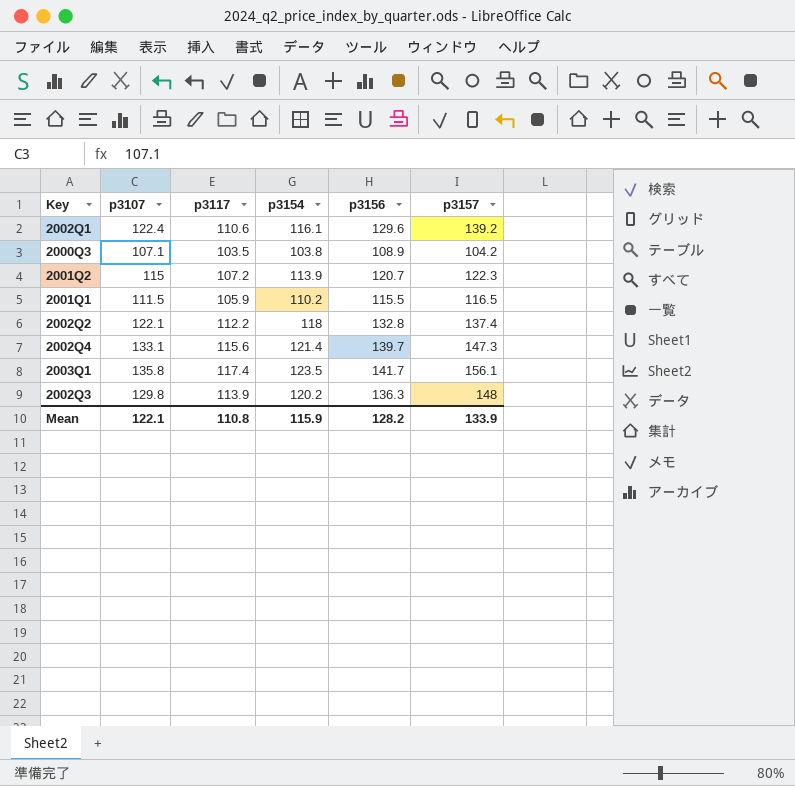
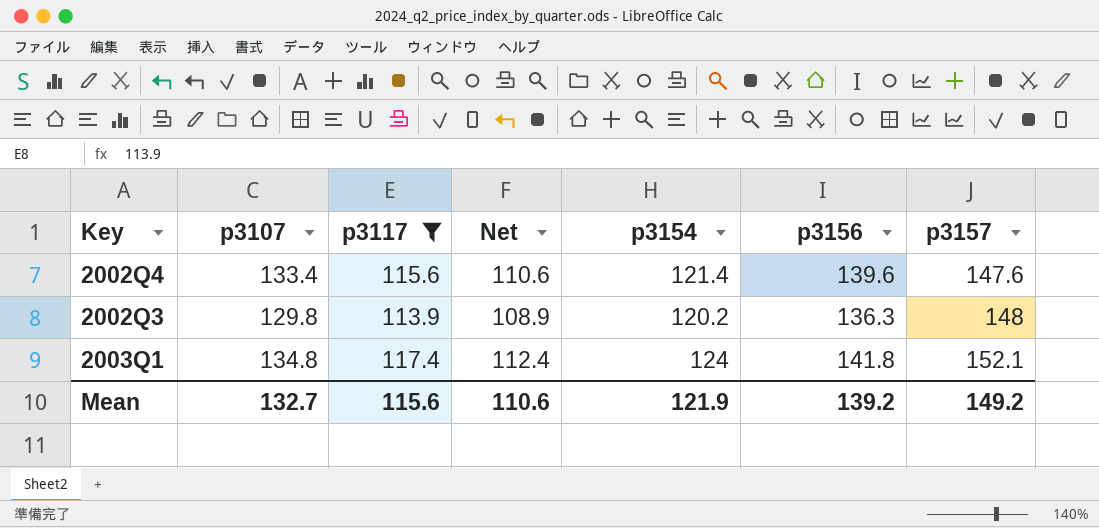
filter: none -> p3117 >= 113.9
row order: none -> p3157 ascending
column Net | formula: none -> [p3117] - 5
2002Q4 | p3107: 133.1 -> 133.4
2002Q4 | p3156: 139.7 -> 139.6
2002Q4 | p3157: 147.3 -> 147.6
2003Q1 | p3107: 135.8 -> 134.8
2003Q1 | p3154: 123.5 -> 124
2003Q1 | p3156: 141.7 -> 141.8
2003Q1 | p3157: 156.1 -> 152.1
Mean | p3107: 122.1 -> 132.7
Mean | p3117: 110.8 -> 115.6
Mean | p3154: 115.9 -> 121.9
Mean | p3156: 128.2 -> 139.2
Mean | p3157: 133.9 -> 149.2

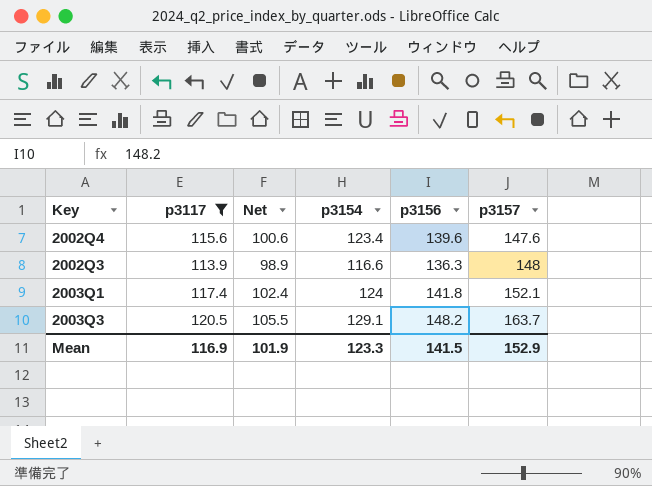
column p3107 | position: 2 -> none
column Net | formula: [p3117] - 5 -> [p3117] - 15
2002Q4 | p3154: 121.4 -> 123.4
2002Q3 | p3154: 120.2 -> 116.6
row 2003Q3: none -> 120.5 | 105.5 | 129.1 | 148.2 | 163.7
Mean | p3117: 115.6 -> 116.9
Mean | Net: 110.6 -> 101.9
Mean | p3154: 121.9 -> 123.3
Mean | p3156: 139.2 -> 141.5
Mean | p3157: 149.2 -> 152.9

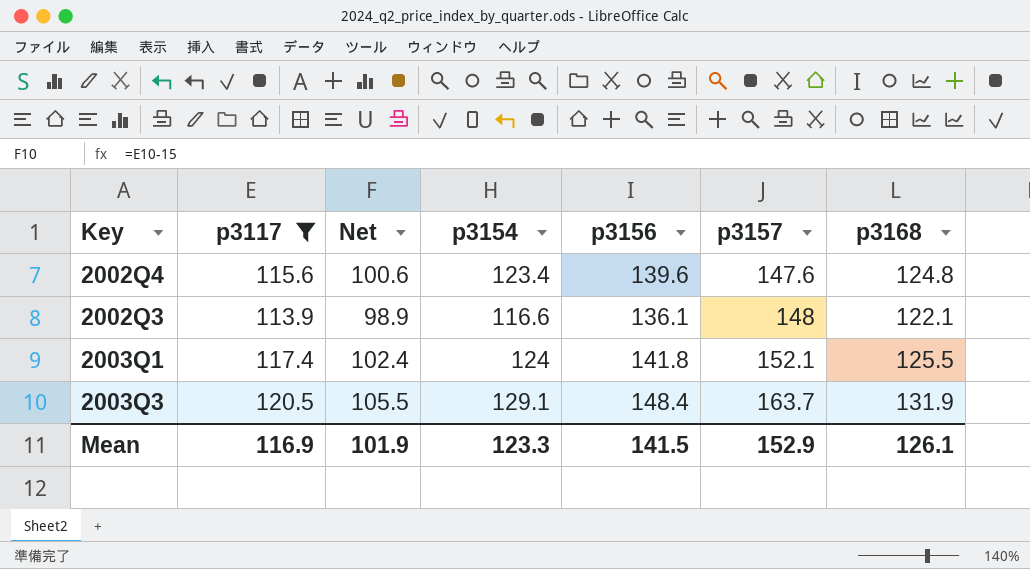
column p3168 | position: none -> 7
2002Q3 | p3156: 136.3 -> 136.1
2003Q3 | p3156: 148.2 -> 148.4

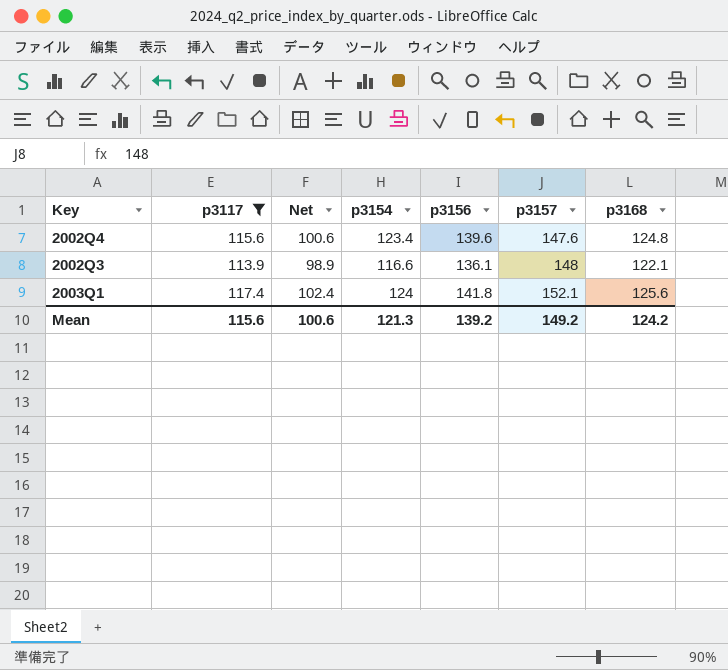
row 2003Q3: 120.5 | 105.5 | 129.1 | 148.4 | 163.7 | 131.9 -> none
2003Q1 | p3168: 125.5 -> 125.6
Mean | p3117: 116.9 -> 115.6
Mean | Net: 101.9 -> 100.6
Mean | p3154: 123.3 -> 121.3
Mean | p3156: 141.5 -> 139.2
Mean | p3157: 152.9 -> 149.2
Mean | p3168: 126.1 -> 124.2

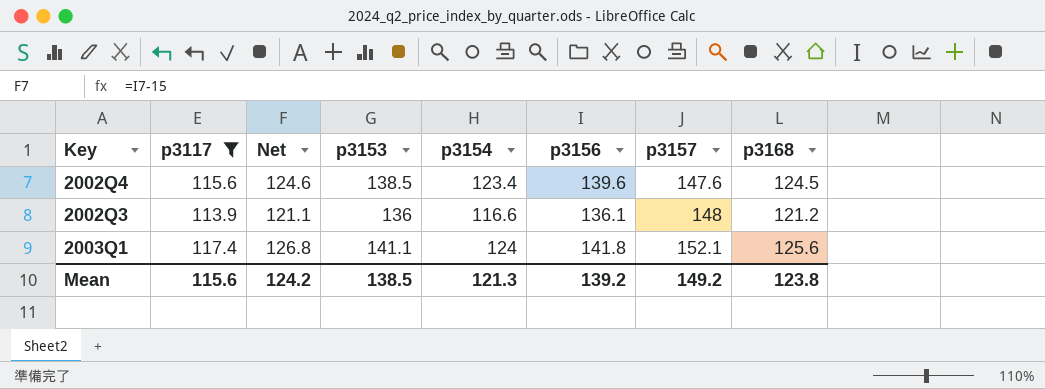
column Net | formula: [p3117] - 15 -> [p3156] - 15
column p3153 | position: none -> 4
2002Q4 | p3168: 124.8 -> 124.5
2002Q3 | p3168: 122.1 -> 121.2
Mean | Net: 100.6 -> 124.2
Mean | p3168: 124.2 -> 123.8

